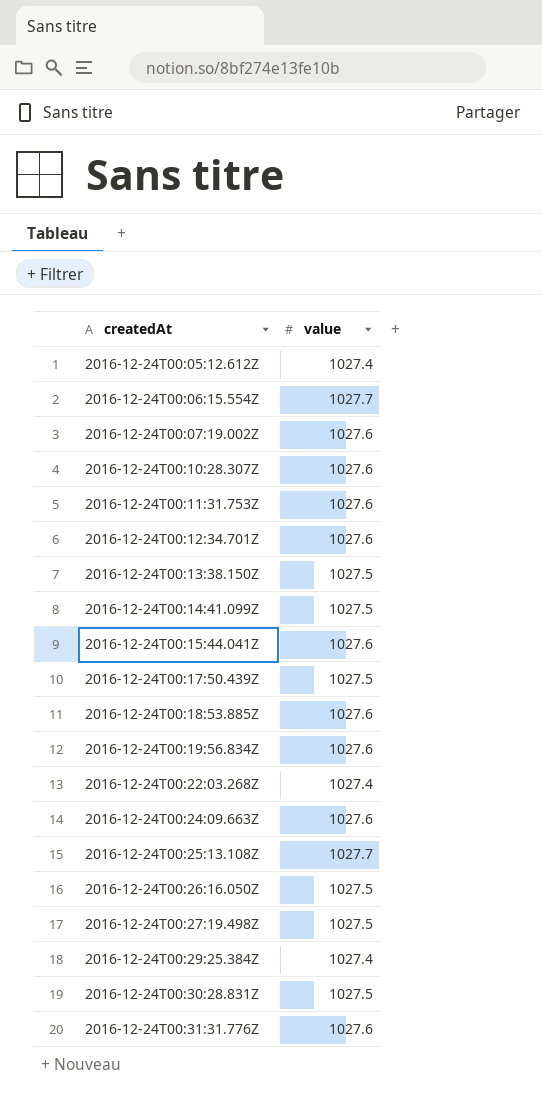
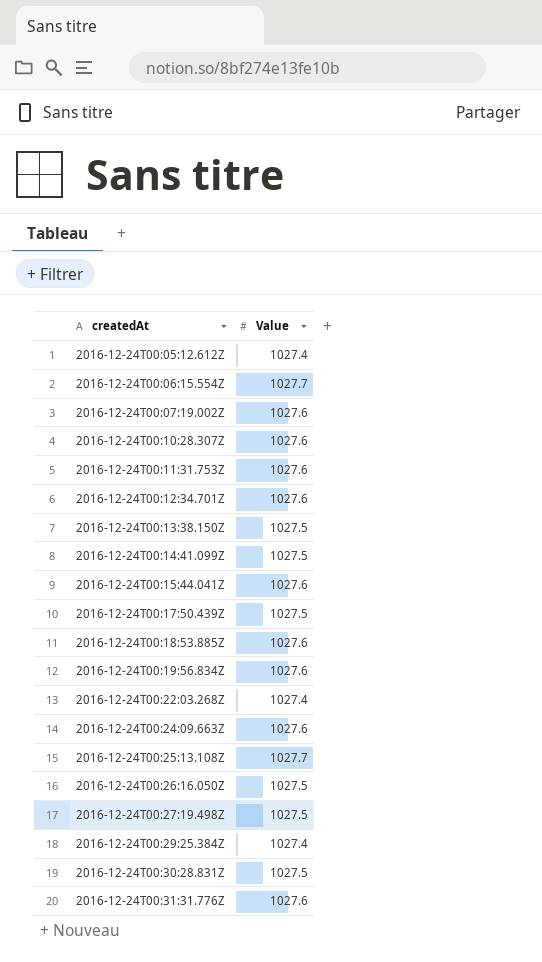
column name: value -> Value

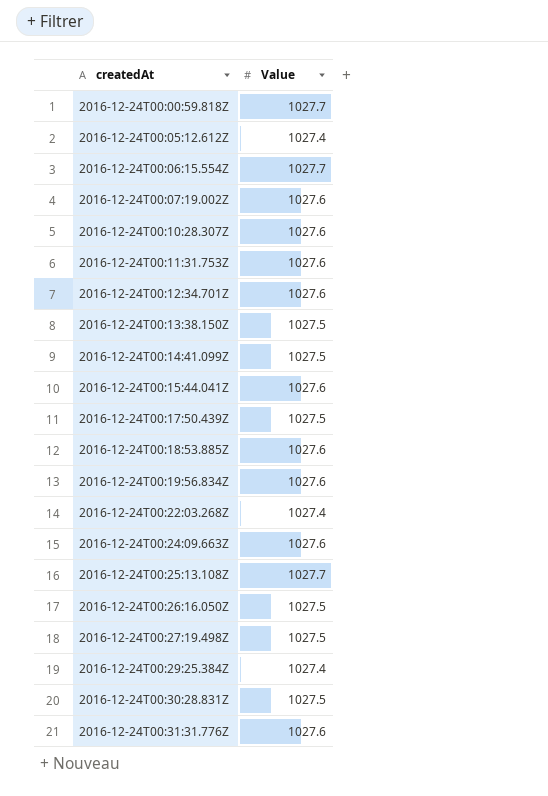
row 2016-12-24T00:00:59.818Z: none -> 1027.7

